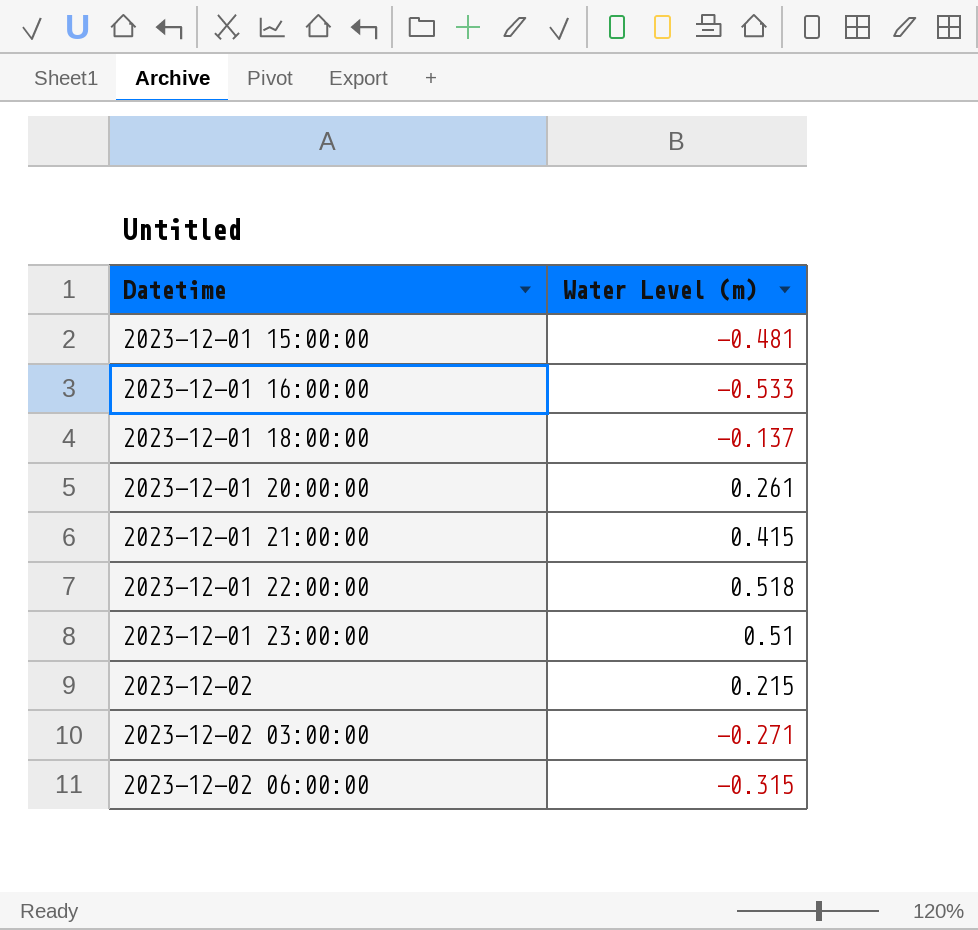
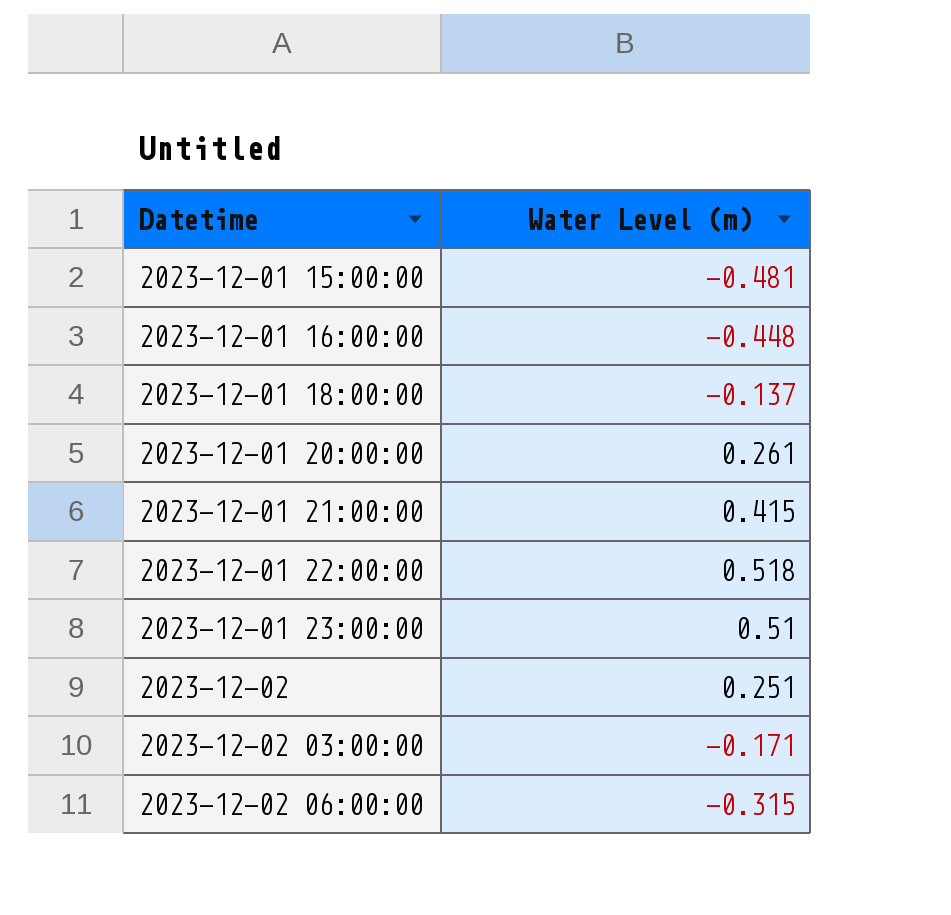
2023-12-01 16:00:00 | Water Level (m): -0.533 -> -0.448
2023-12-02 | Water Level (m): 0.215 -> 0.251
2023-12-02 03:00:00 | Water Level (m): -0.271 -> -0.171

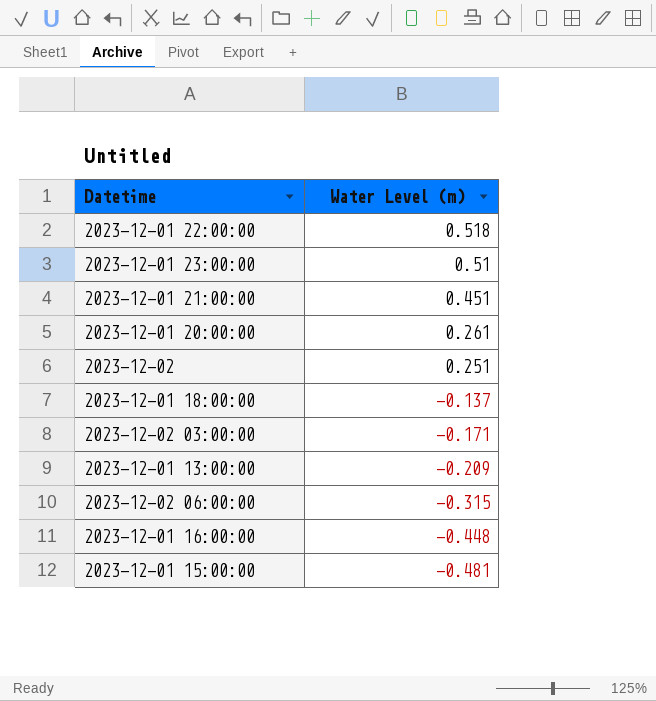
row order: Datetime ascending -> Water Level (m) descending
2023-12-01 21:00:00 | Water Level (m): 0.415 -> 0.451
row 2023-12-01 13:00:00: none -> -0.209

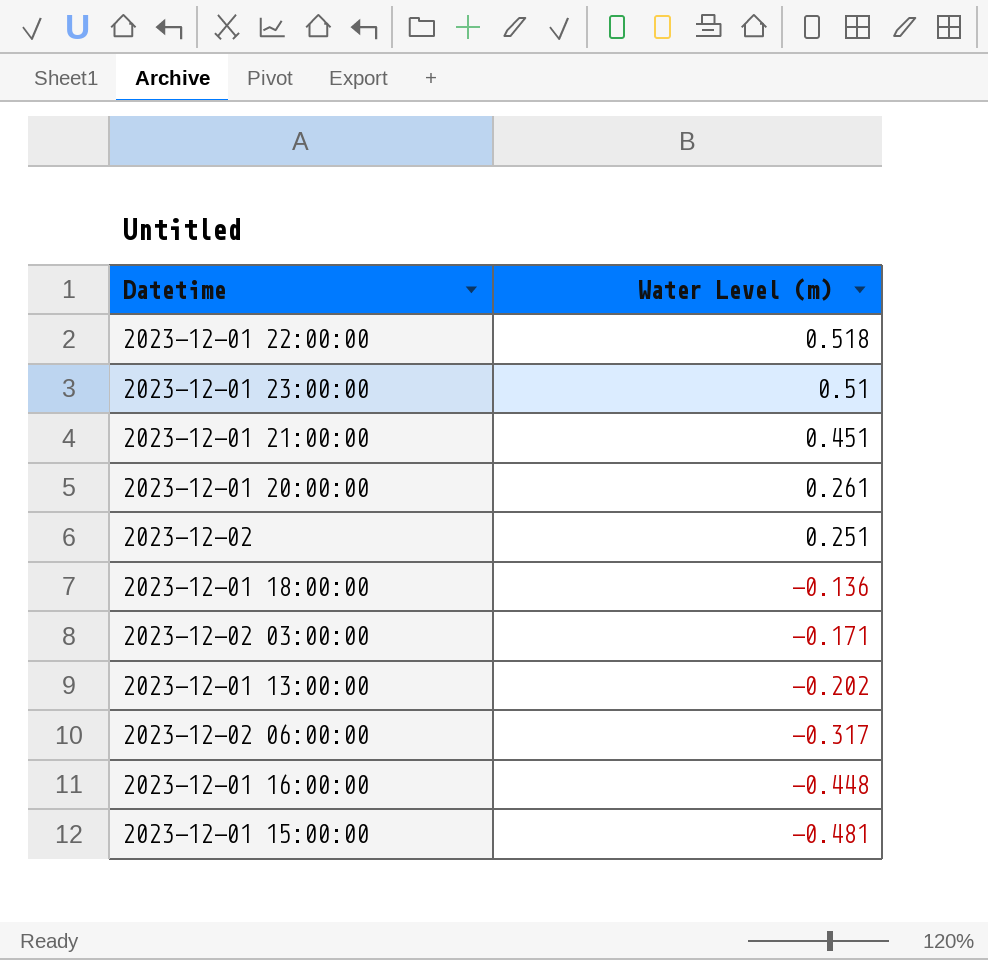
2023-12-01 18:00:00 | Water Level (m): -0.137 -> -0.136
2023-12-01 13:00:00 | Water Level (m): -0.209 -> -0.202
2023-12-02 06:00:00 | Water Level (m): -0.315 -> -0.317

